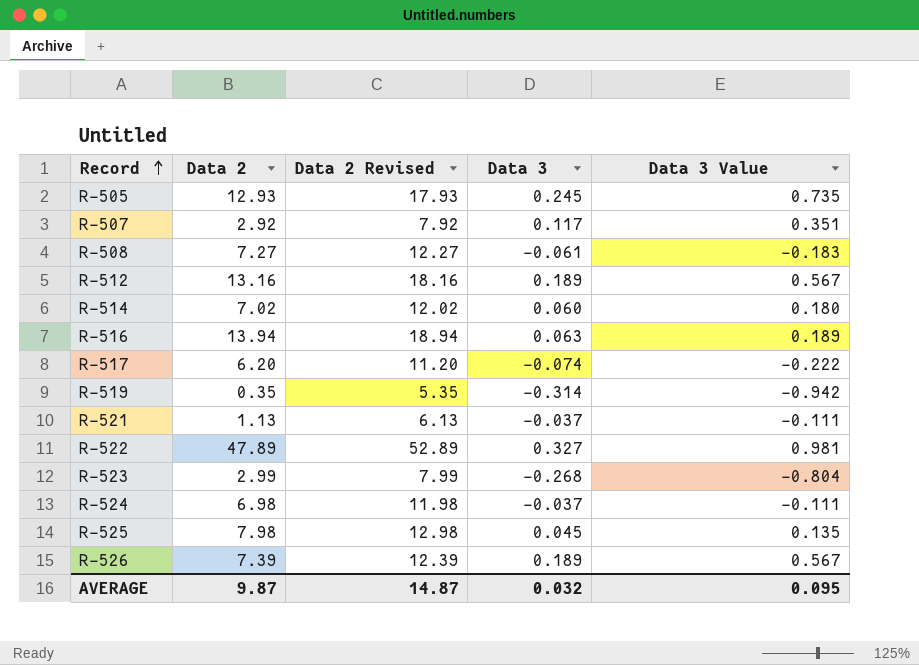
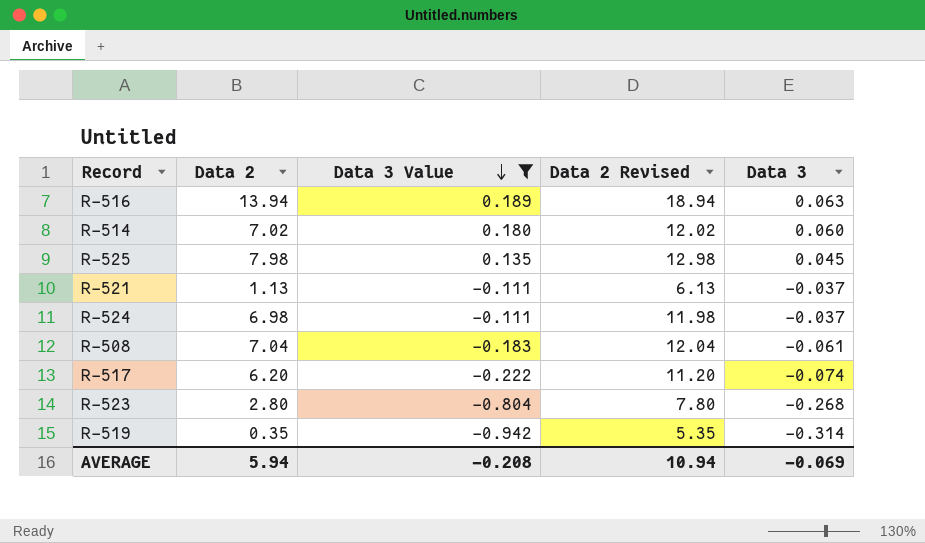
filter: none -> Data 3 Value <= 0.189
row order: Record ascending -> Data 3 Value descending
column Data 3 Value | position: 5 -> 3
R-508 | Data 2: 7.27 -> 7.04
R-508 | Data 2 Revised: 12.27 -> 12.04
R-523 | Data 2: 2.99 -> 2.80
R-523 | Data 2 Revised: 7.99 -> 7.80
AVERAGE | Data 2: 9.87 -> 5.94
AVERAGE | Data 3 Value: 0.095 -> -0.208
AVERAGE | Data 2 Revised: 14.87 -> 10.94
AVERAGE | Data 3: 0.032 -> -0.069

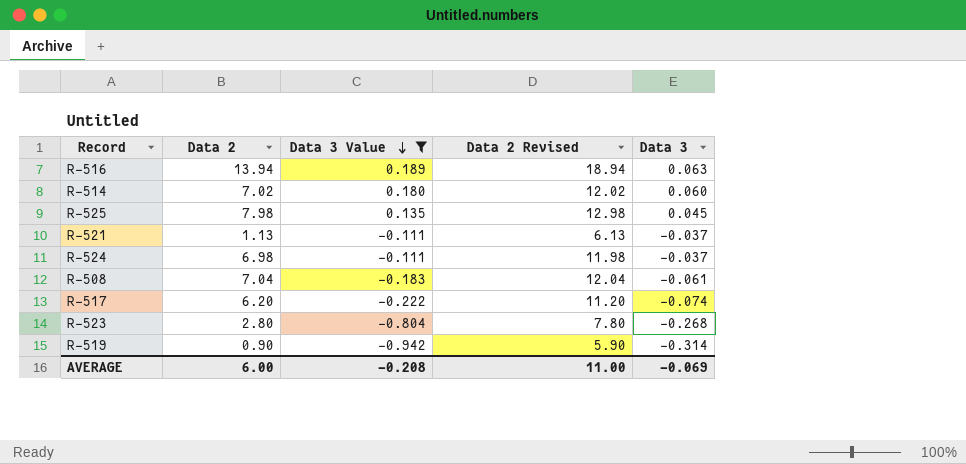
R-519 | Data 2: 0.35 -> 0.90
R-519 | Data 2 Revised: 5.35 -> 5.90
AVERAGE | Data 2: 5.94 -> 6.00
AVERAGE | Data 2 Revised: 10.94 -> 11.00

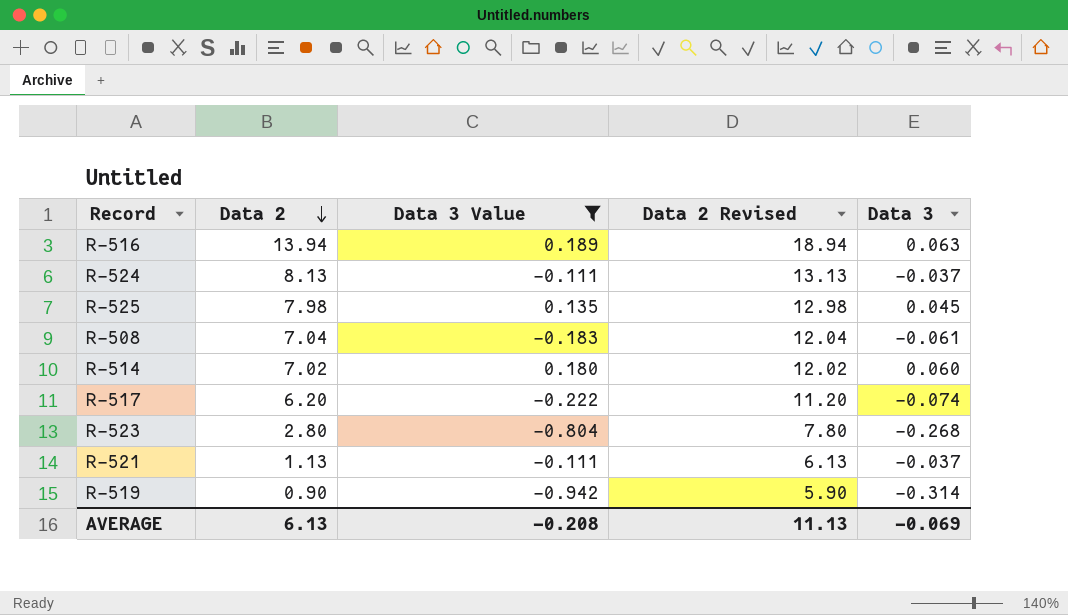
row order: Data 3 Value descending -> Data 2 descending
R-524 | Data 2: 6.98 -> 8.13
R-524 | Data 2 Revised: 11.98 -> 13.13
AVERAGE | Data 2: 6.00 -> 6.13
AVERAGE | Data 2 Revised: 11.00 -> 11.13

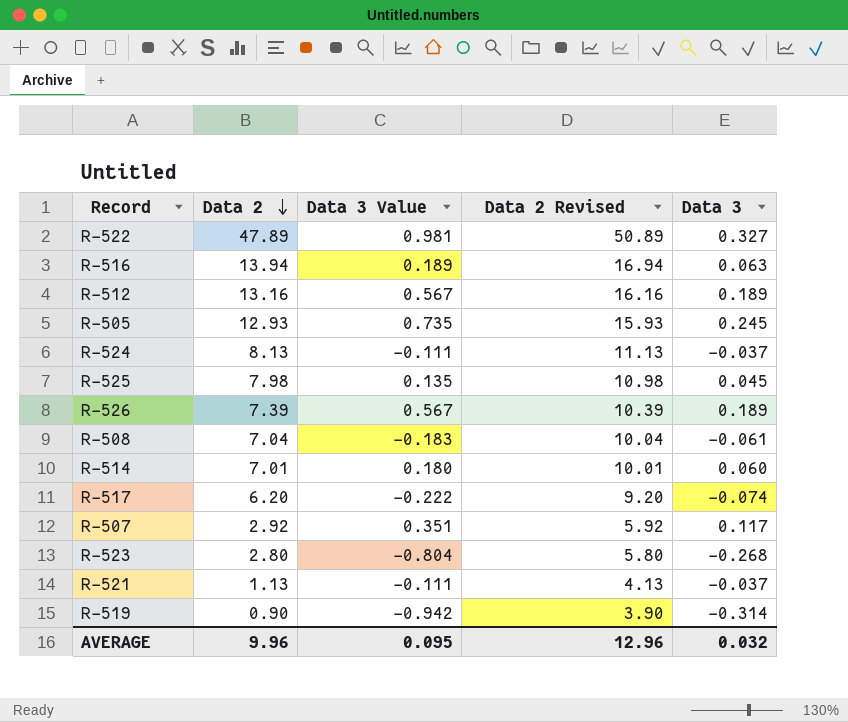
filter: Data 3 Value <= 0.189 -> none
column Data 2 Revised | formula: [Data 2] + 5 -> [Data 2] + 3
R-514 | Data 2: 7.02 -> 7.01
AVERAGE | Data 2: 6.13 -> 9.96
AVERAGE | Data 3 Value: -0.208 -> 0.095
AVERAGE | Data 2 Revised: 11.13 -> 12.96
AVERAGE | Data 3: -0.069 -> 0.032

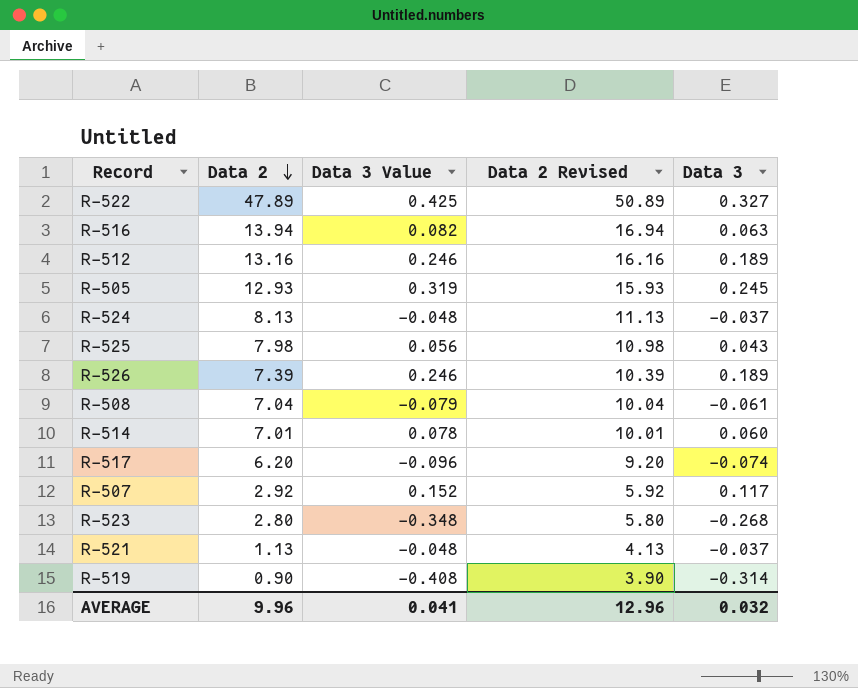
column Data 3 Value | formula: [Data 3] * 3 -> [Data 3] * 1.3
R-525 | Data 3: 0.045 -> 0.043
AVERAGE | Data 3 Value: 0.095 -> 0.041

